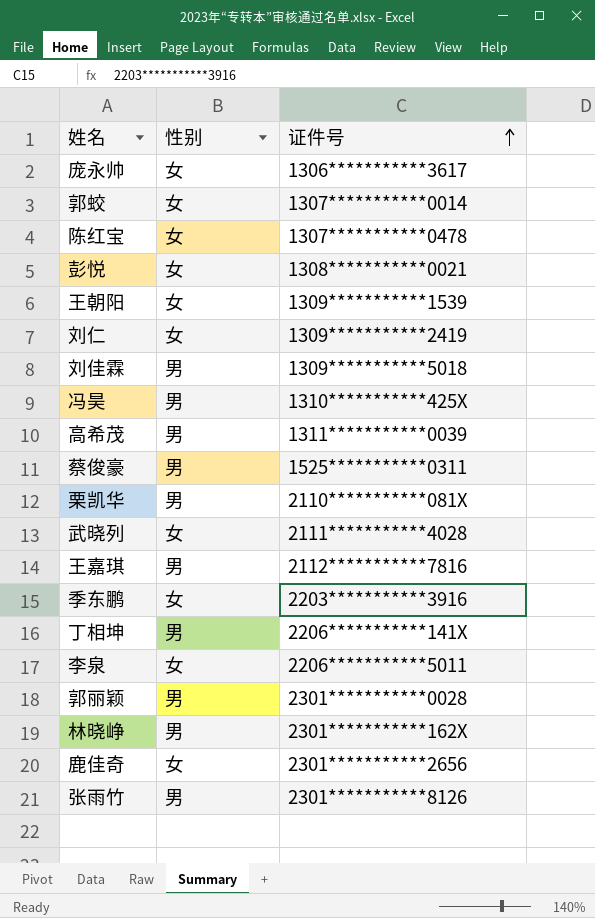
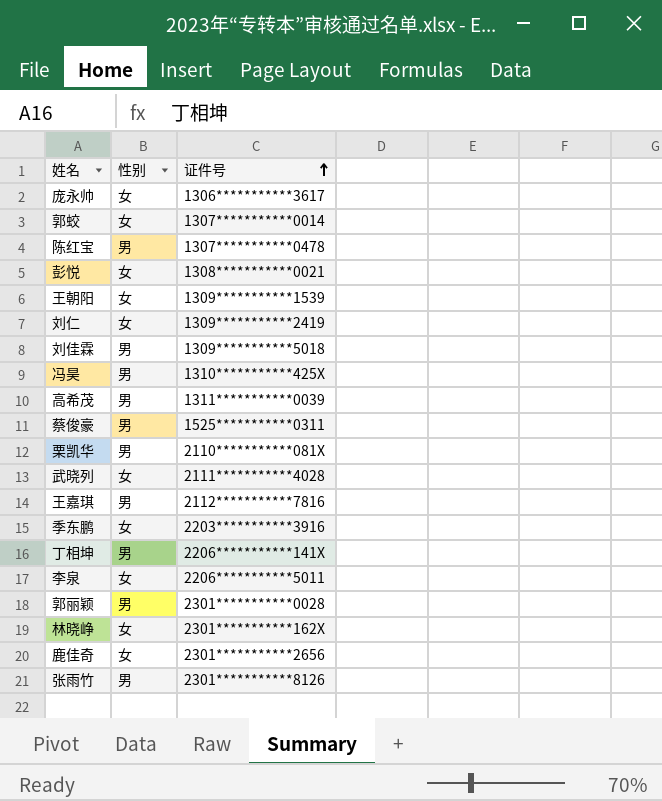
陈红宝 | 性别: 女 -> 男
林晓峥 | 性别: 男 -> 女

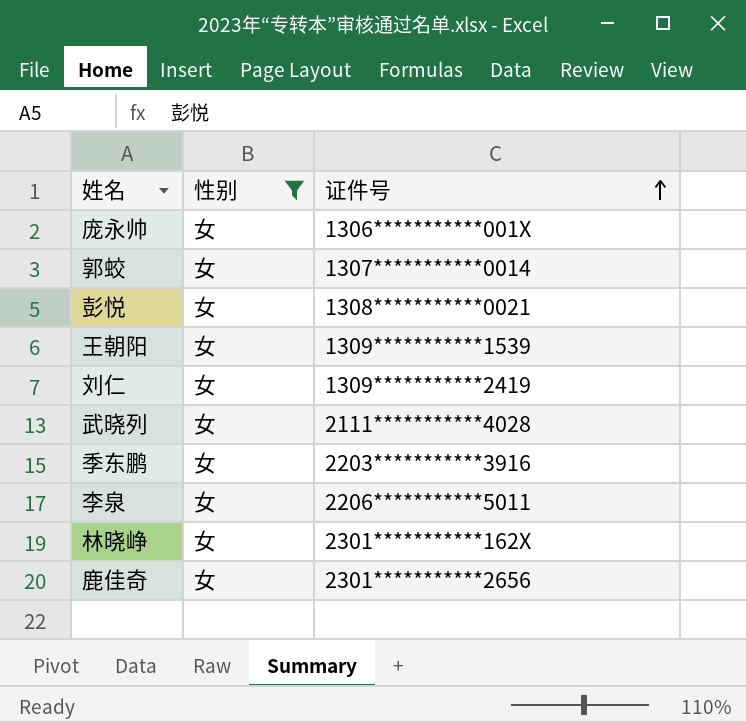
filter: none -> 性别 = 女
庞永帅 | 证件号: 1306***********3617 -> 1306***********001X

